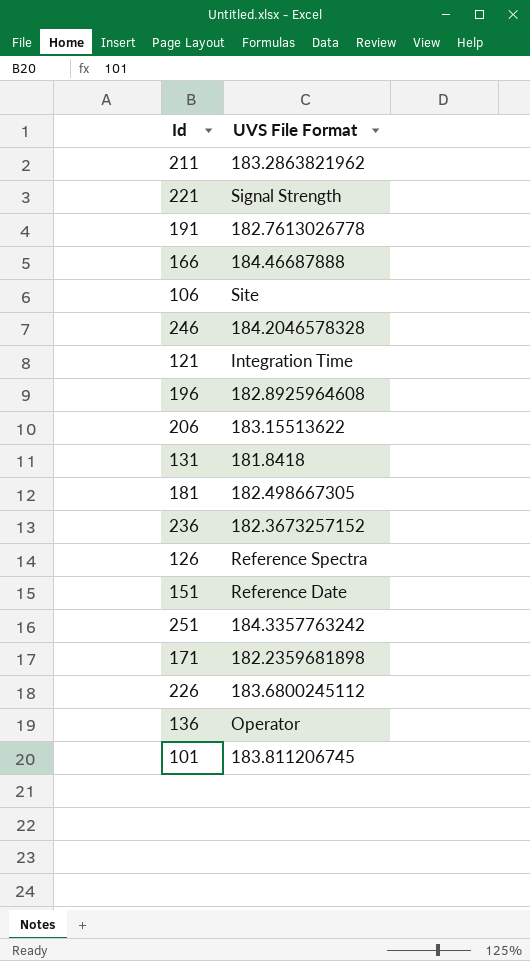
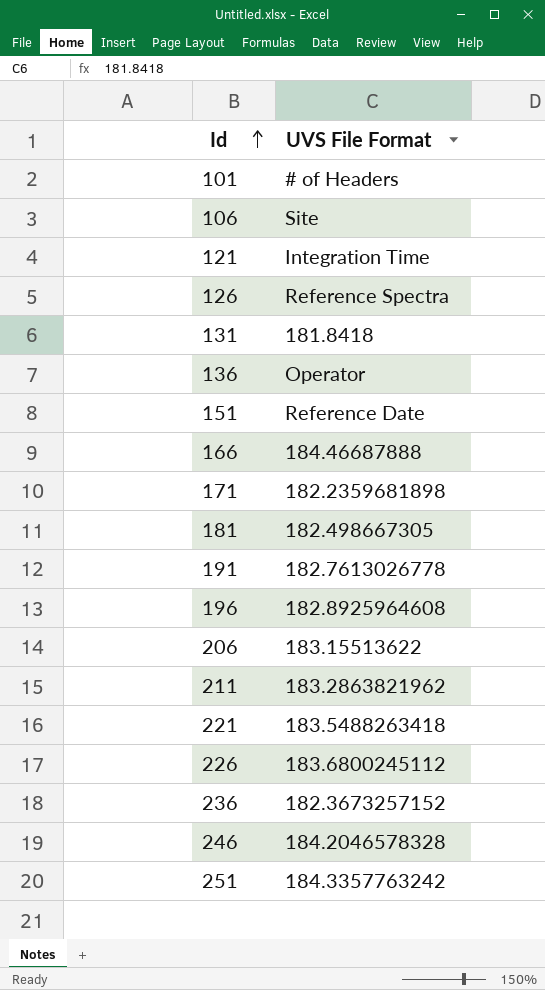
row order: none -> Id ascending
101 | UVS File Format: 183.811206745 -> # of Headers
221 | UVS File Format: Signal Strength -> 183.5488263418

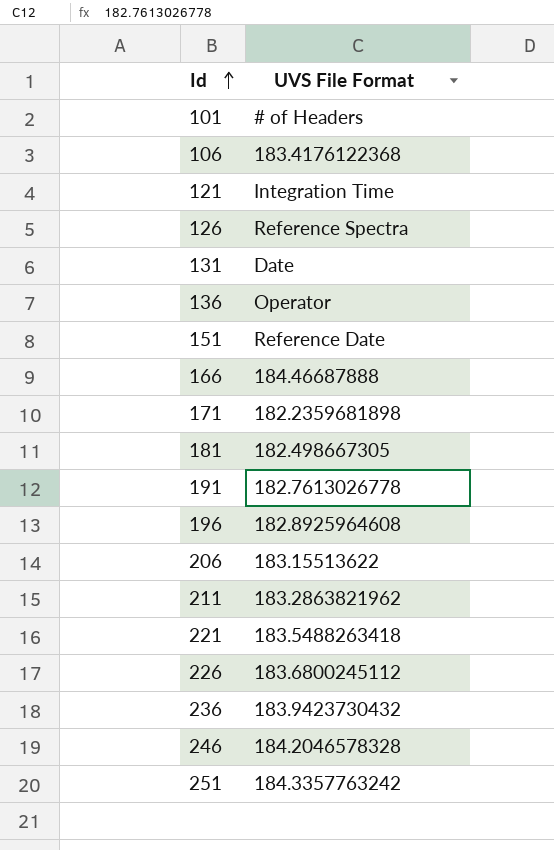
106 | UVS File Format: Site -> 183.4176122368
131 | UVS File Format: 181.8418 -> Date
236 | UVS File Format: 182.3673257152 -> 183.9423730432

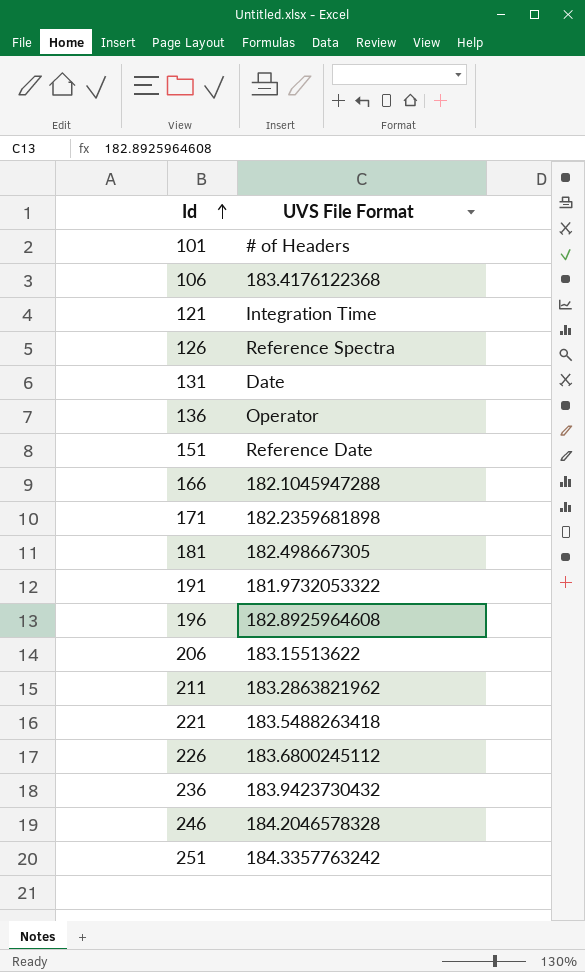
166 | UVS File Format: 184.46687888 -> 182.1045947288
191 | UVS File Format: 182.7613026778 -> 181.9732053322

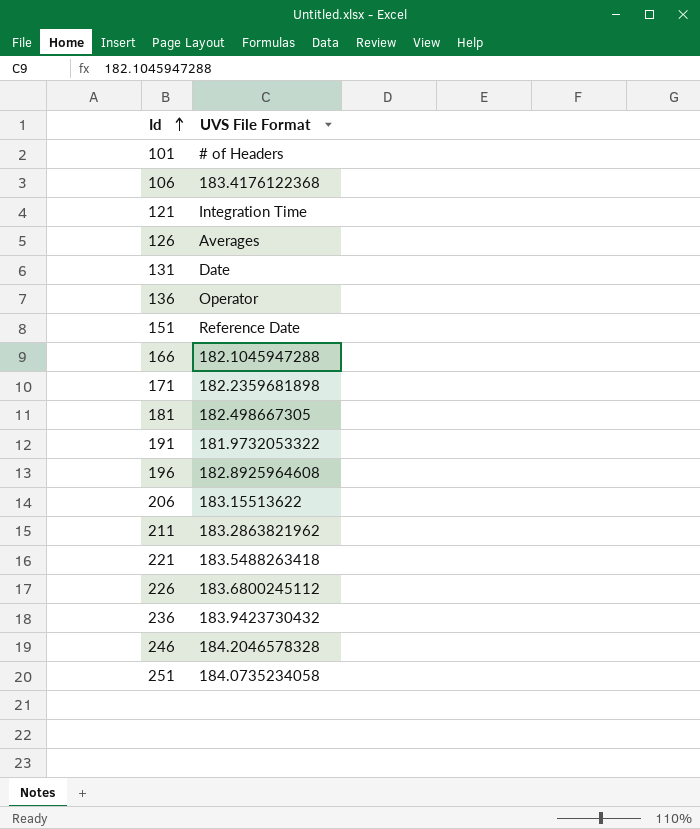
126 | UVS File Format: Reference Spectra -> Averages
251 | UVS File Format: 184.3357763242 -> 184.0735234058

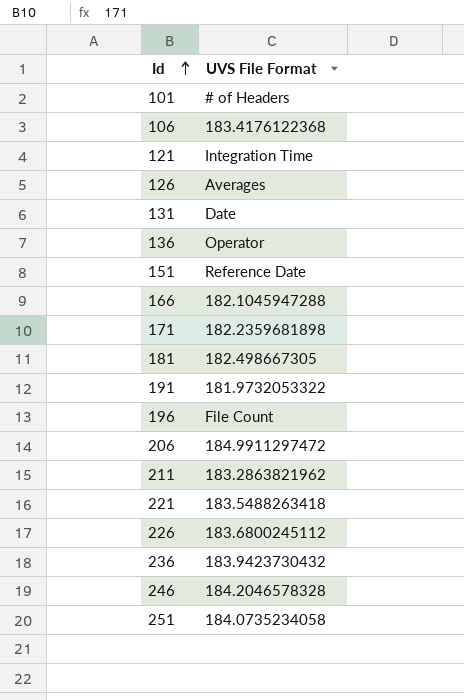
196 | UVS File Format: 182.8925964608 -> File Count
206 | UVS File Format: 183.15513622 -> 184.9911297472

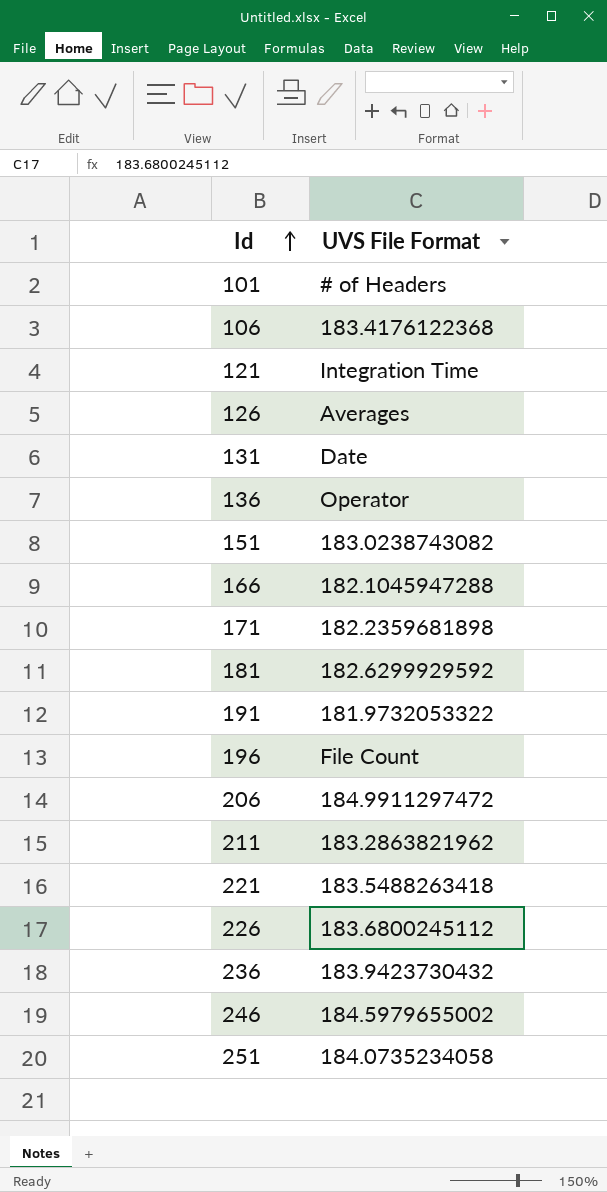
151 | UVS File Format: Reference Date -> 183.0238743082
181 | UVS File Format: 182.498667305 -> 182.6299929592
246 | UVS File Format: 184.2046578328 -> 184.5979655002

